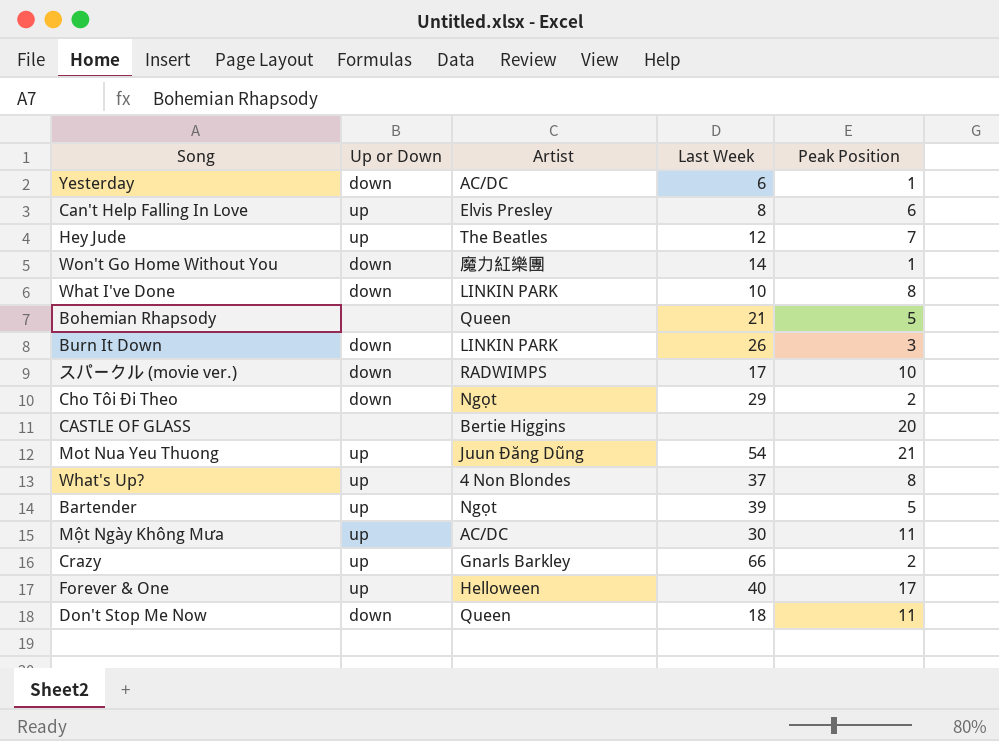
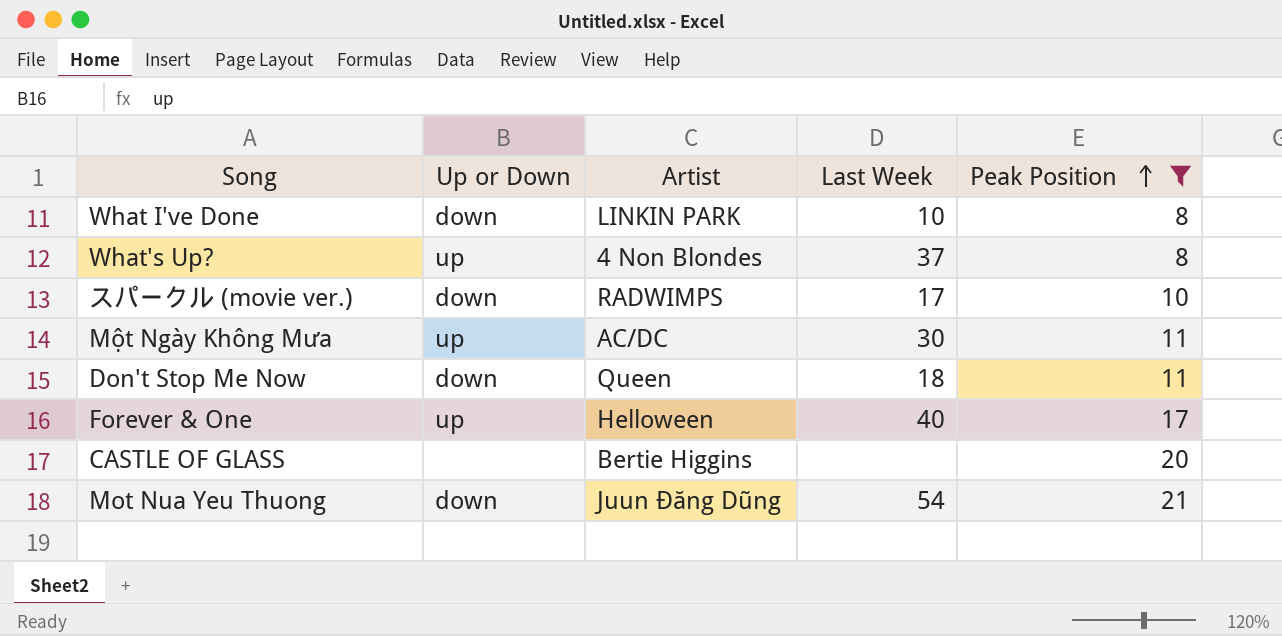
filter: none -> Peak Position >= 8
row order: none -> Peak Position ascending
Mot Nua Yeu Thuong | Up or Down: up -> down

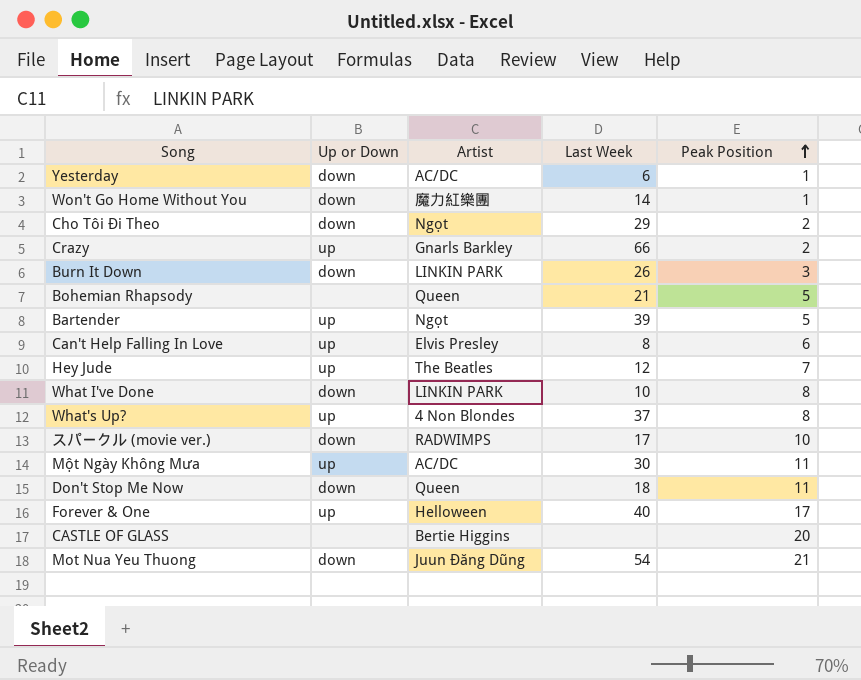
filter: Peak Position >= 8 -> none

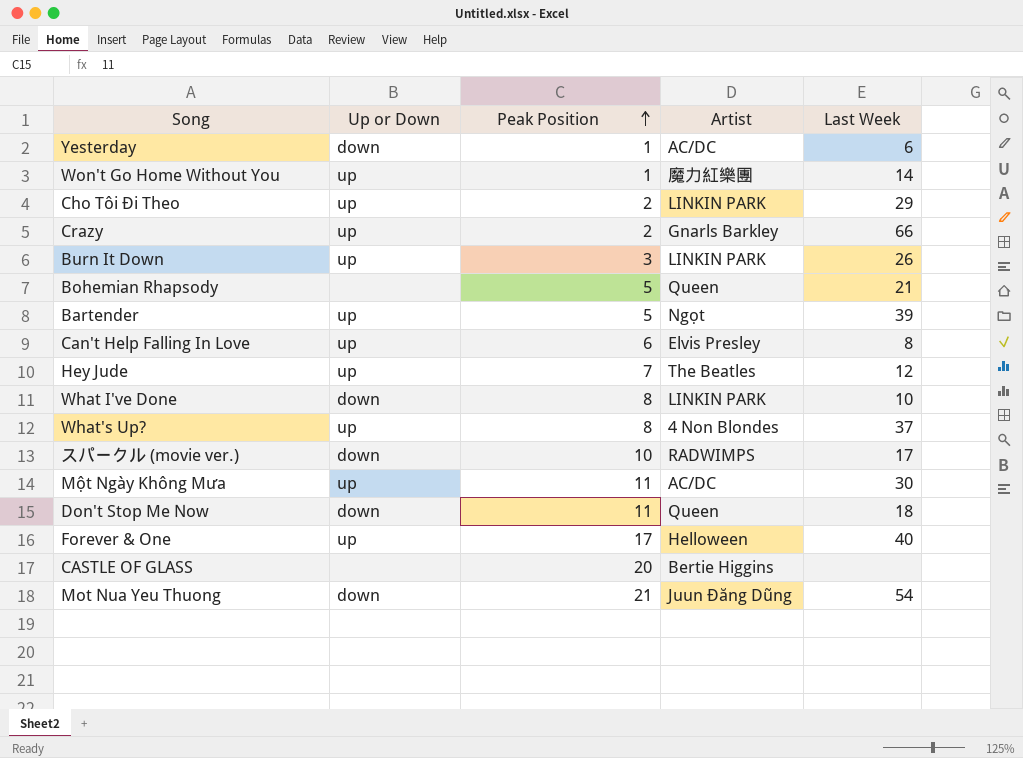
column Peak Position | position: 5 -> 3
Won't Go Home Without You | Up or Down: down -> up
Cho Tôi Đi Theo | Up or Down: down -> up
Cho Tôi Đi Theo | Artist: Ngọt -> LINKIN PARK
Burn It Down | Up or Down: down -> up

